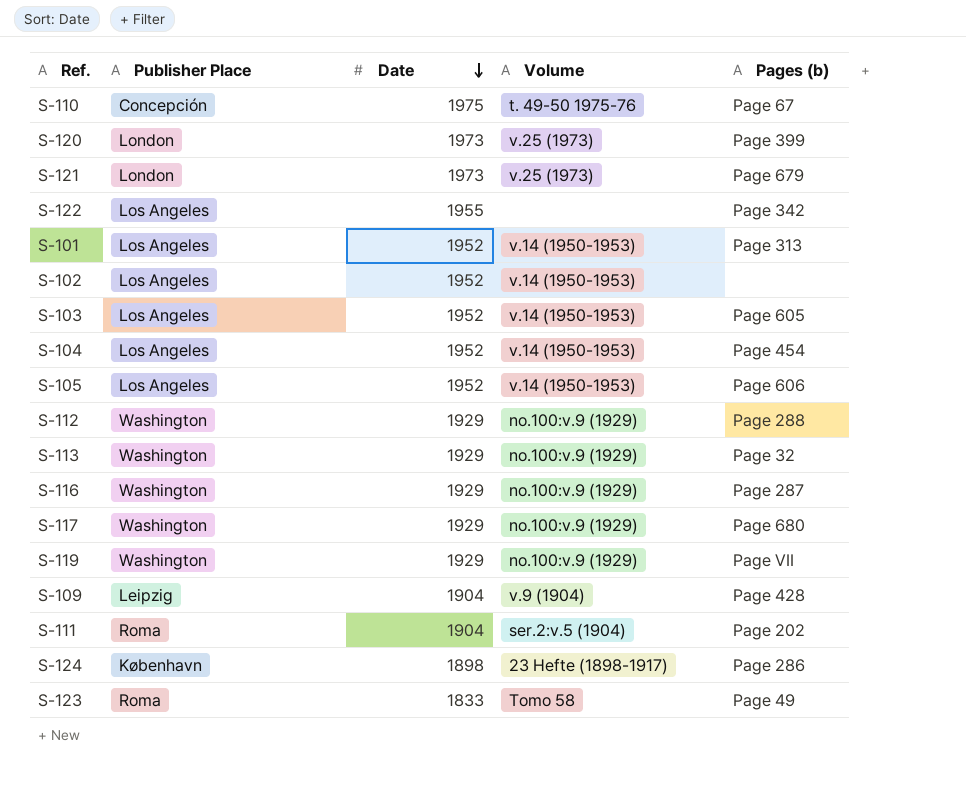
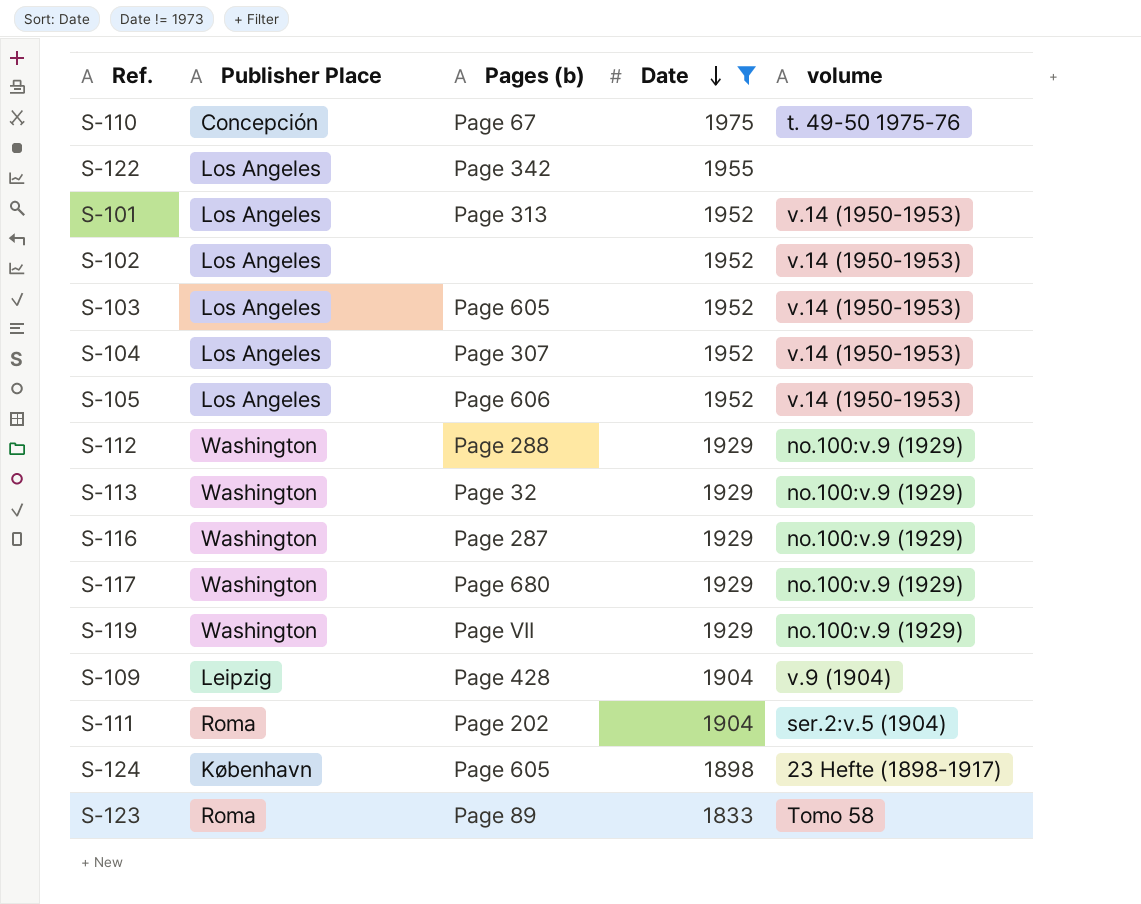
filter: none -> Date != 1973
column Pages (b) | position: 5 -> 3
column name: Volume -> volume
S-104 | Pages (b): Page 454 -> Page 307
S-124 | Pages (b): Page 286 -> Page 605
S-123 | Pages (b): Page 49 -> Page 89

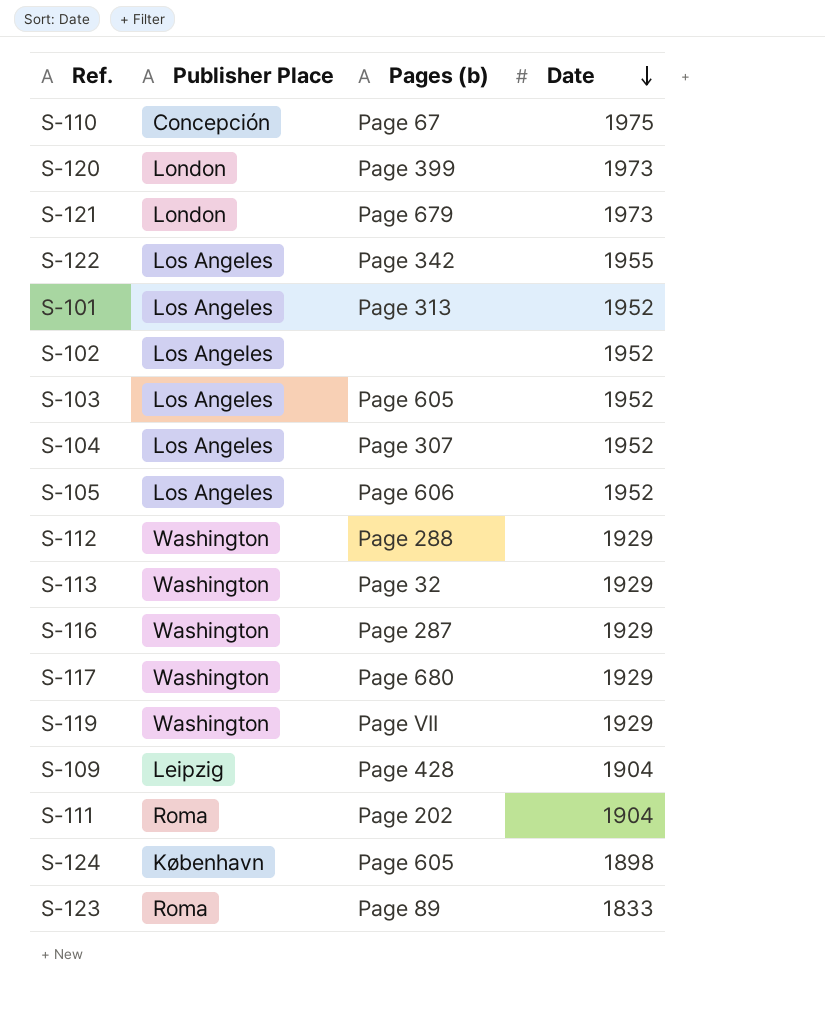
filter: Date != 1973 -> none
column volume | position: 5 -> none

